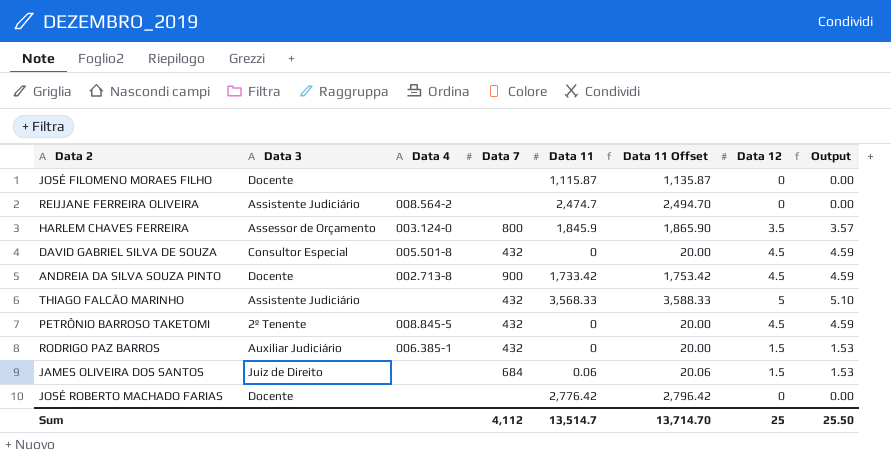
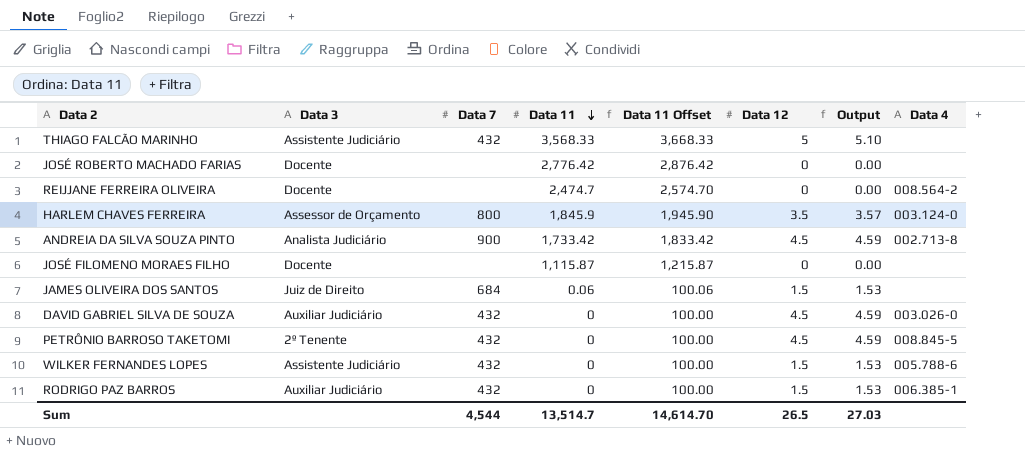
row order: none -> Data 11 descending
column Data 11 Offset | formula: [Data 11] + 20 -> [Data 11] + 100
column Data 4 | position: 3 -> 8
REIJJANE FERREIRA OLIVEIRA | Data 3: Assistente Judiciário -> Docente
ANDREIA DA SILVA SOUZA PINTO | Data 3: Docente -> Analista Judiciário
DAVID GABRIEL SILVA DE SOUZA | Data 3: Consultor Especial -> Auxiliar Judiciário
DAVID GABRIEL SILVA DE SOUZA | Data 4: 005.501-8 -> 003.026-0
row WILKER FERNANDES LOPES: none -> Assistente Judiciário | 432 | 0 | 100.00 | 1.5 | 1.53 | 005.788-6
Sum | Data 7: 4,112 -> 4,544
Sum | Data 11 Offset: 13,714.70 -> 14,614.70
Sum | Data 12: 25 -> 26.5
Sum | Output: 25.50 -> 27.03

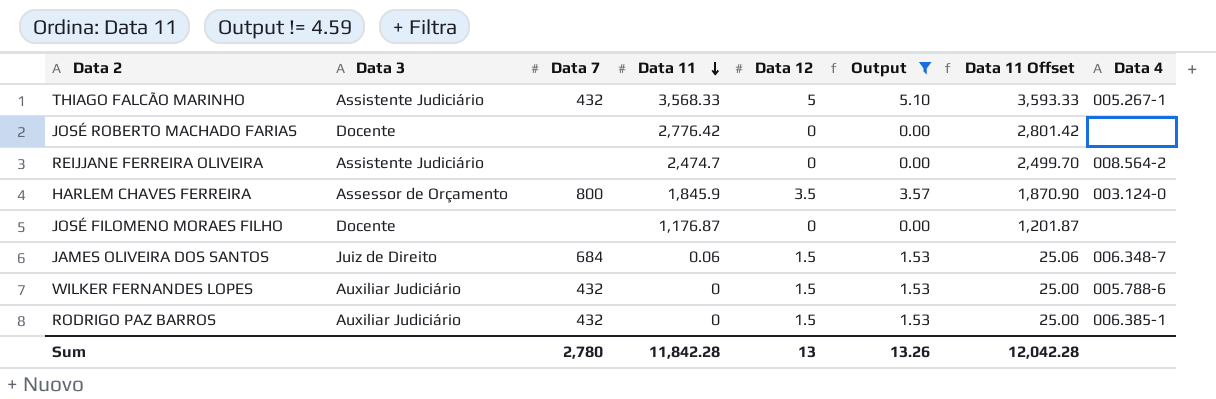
filter: none -> Output != 4.59
column Data 11 Offset | formula: [Data 11] + 100 -> [Data 11] + 25
column Data 11 Offset | position: 5 -> 7
THIAGO FALCÃO MARINHO | Data 4: none -> 005.267-1
REIJJANE FERREIRA OLIVEIRA | Data 3: Docente -> Assistente Judiciário
JOSÉ FILOMENO MORAES FILHO | Data 11: 1,115.87 -> 1,176.87
JAMES OLIVEIRA DOS SANTOS | Data 4: none -> 006.348-7
WILKER FERNANDES LOPES | Data 3: Assistente Judiciário -> Auxiliar Judiciário
Sum | Data 7: 4,544 -> 2,780
Sum | Data 11: 13,514.7 -> 11,842.28
Sum | Data 12: 26.5 -> 13
Sum | Output: 27.03 -> 13.26
Sum | Data 11 Offset: 14,614.70 -> 12,042.28

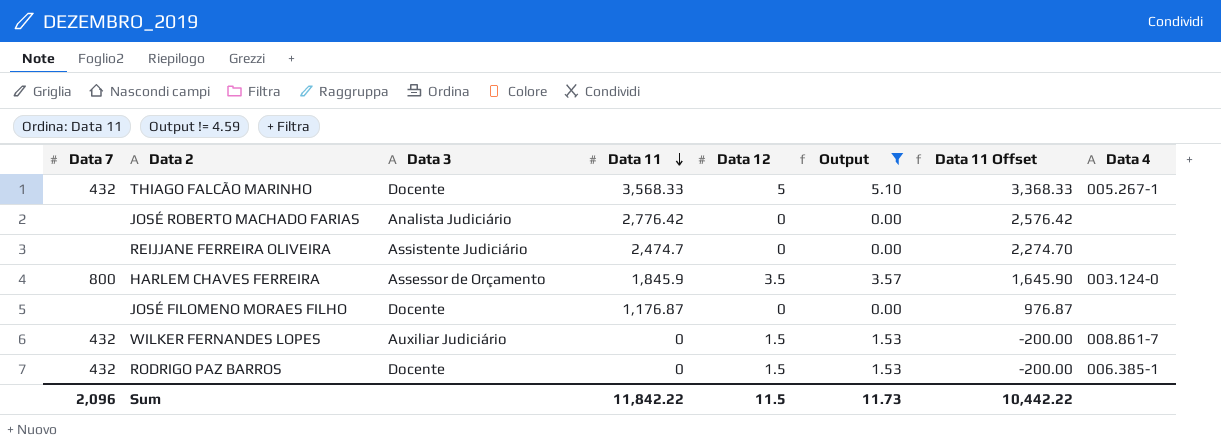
column Data 7 | position: 3 -> 1
column Data 11 Offset | formula: [Data 11] + 25 -> [Data 11] - 200
row JAMES OLIVEIRA DOS SANTOS: Juiz de Direito | 684 | 0.06 | 1.5 | 1.53 | 25.06 | 006.348-7 -> none
THIAGO FALCÃO MARINHO | Data 3: Assistente Judiciário -> Docente
JOSÉ ROBERTO MACHADO FARIAS | Data 3: Docente -> Analista Judiciário
REIJJANE FERREIRA OLIVEIRA | Data 4: 008.564-2 -> none
WILKER FERNANDES LOPES | Data 4: 005.788-6 -> 008.861-7
RODRIGO PAZ BARROS | Data 3: Auxiliar Judiciário -> Docente
Sum | Data 7: 2,780 -> 2,096
Sum | Data 11: 11,842.28 -> 11,842.22
Sum | Data 12: 13 -> 11.5
Sum | Output: 13.26 -> 11.73
Sum | Data 11 Offset: 12,042.28 -> 10,442.22

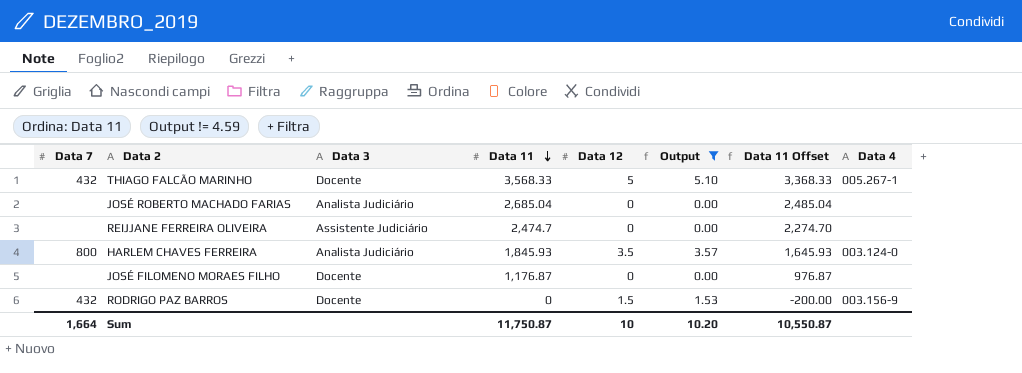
row WILKER FERNANDES LOPES: 432 | Auxiliar Judiciário | 0 | 1.5 | 1.53 | -200.00 | 008.861-7 -> none
JOSÉ ROBERTO MACHADO FARIAS | Data 11: 2,776.42 -> 2,685.04
JOSÉ ROBERTO MACHADO FARIAS | Data 11 Offset: 2,576.42 -> 2,485.04
HARLEM CHAVES FERREIRA | Data 3: Assessor de Orçamento -> Analista Judiciário
HARLEM CHAVES FERREIRA | Data 11: 1,845.9 -> 1,845.93
HARLEM CHAVES FERREIRA | Data 11 Offset: 1,645.90 -> 1,645.93
RODRIGO PAZ BARROS | Data 4: 006.385-1 -> 003.156-9
Sum | Data 7: 2,096 -> 1,664
Sum | Data 11: 11,842.22 -> 11,750.87
Sum | Data 12: 11.5 -> 10
Sum | Output: 11.73 -> 10.20
Sum | Data 11 Offset: 10,442.22 -> 10,550.87

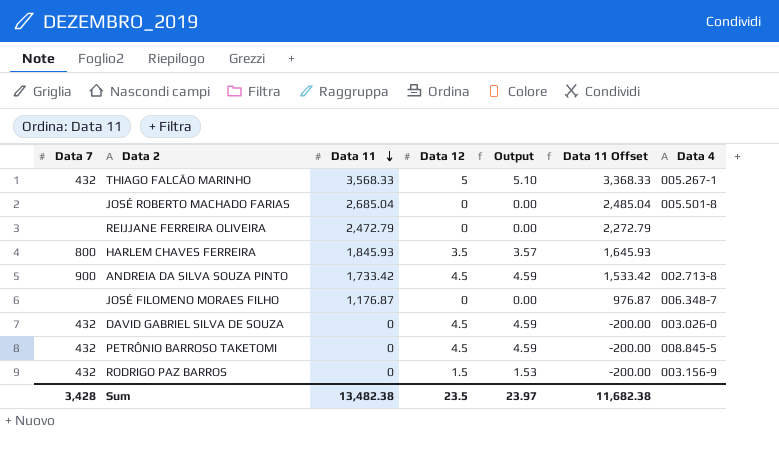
filter: Output != 4.59 -> none
column Data 3 | position: 3 -> none
JOSÉ ROBERTO MACHADO FARIAS | Data 4: none -> 005.501-8
REIJJANE FERREIRA OLIVEIRA | Data 11: 2,474.7 -> 2,472.79
REIJJANE FERREIRA OLIVEIRA | Data 11 Offset: 2,274.70 -> 2,272.79
HARLEM CHAVES FERREIRA | Data 4: 003.124-0 -> none
JOSÉ FILOMENO MORAES FILHO | Data 4: none -> 006.348-7
Sum | Data 7: 1,664 -> 3,428
Sum | Data 11: 11,750.87 -> 13,482.38
Sum | Data 12: 10 -> 23.5
Sum | Output: 10.20 -> 23.97
Sum | Data 11 Offset: 10,550.87 -> 11,682.38

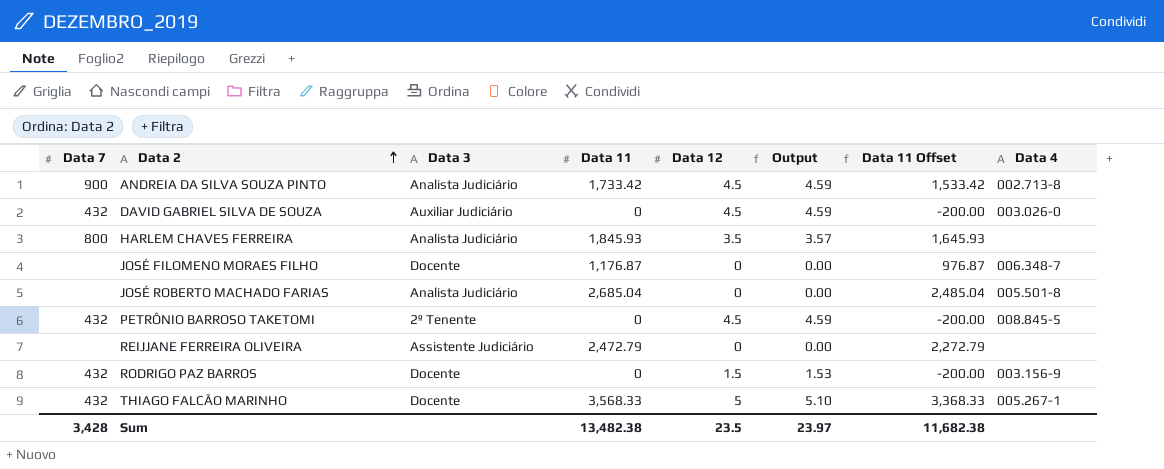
row order: Data 11 descending -> Data 2 ascending
column Data 3 | position: none -> 3

